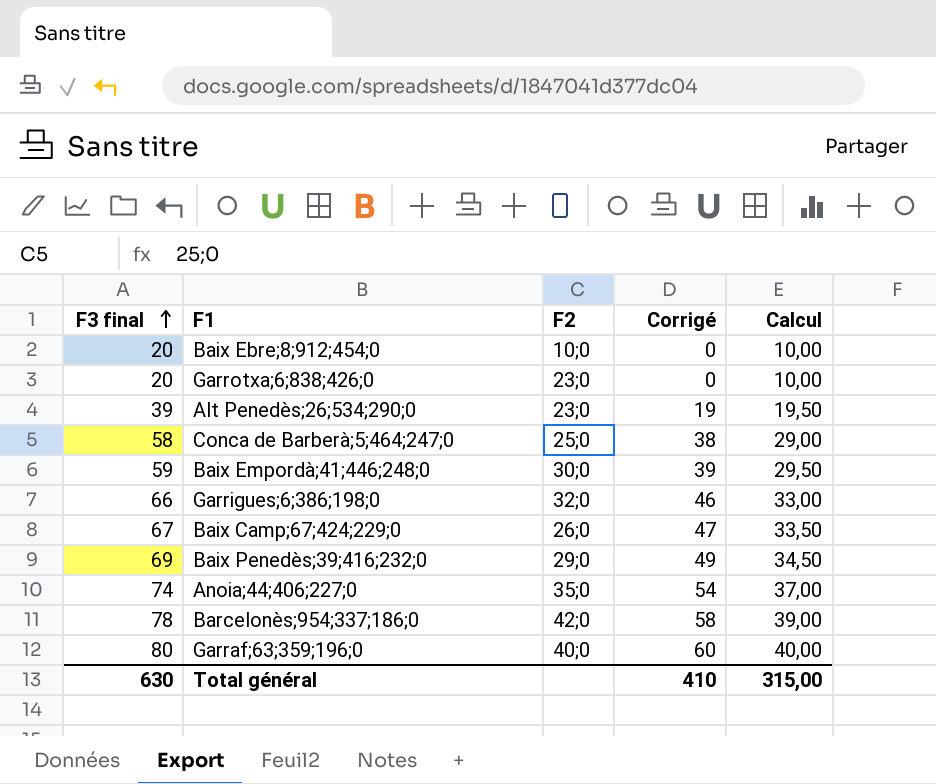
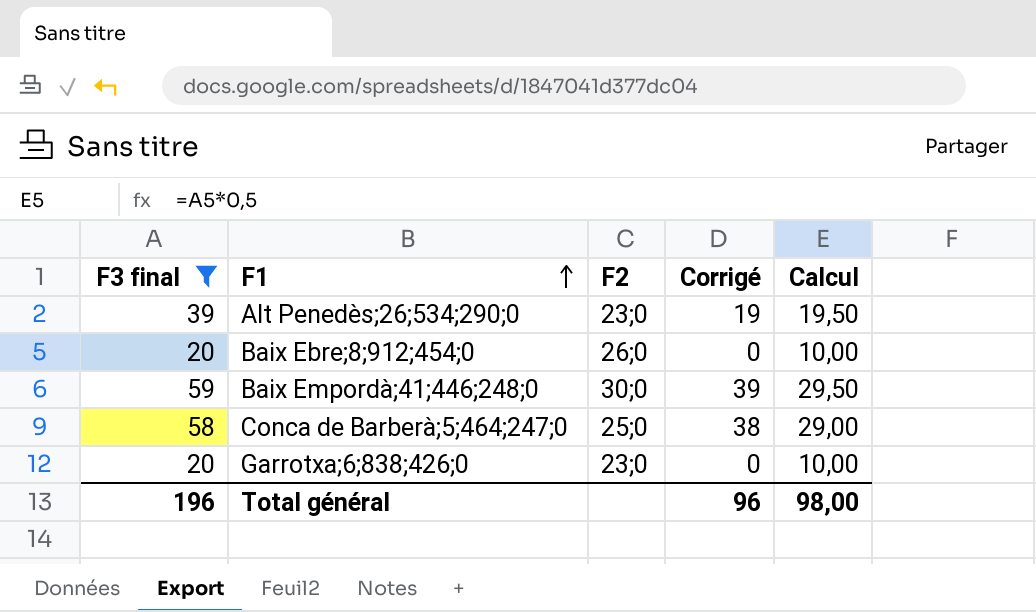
filter: none -> F3 final <= 59
row order: F3 final ascending -> F1 ascending
Baix Ebre;8;912;454;0 | F2: 10;0 -> 26;0
Total général | F3 final: 630 -> 196
Total général | Corrigé: 410 -> 96
Total général | Calcul: 315,00 -> 98,00

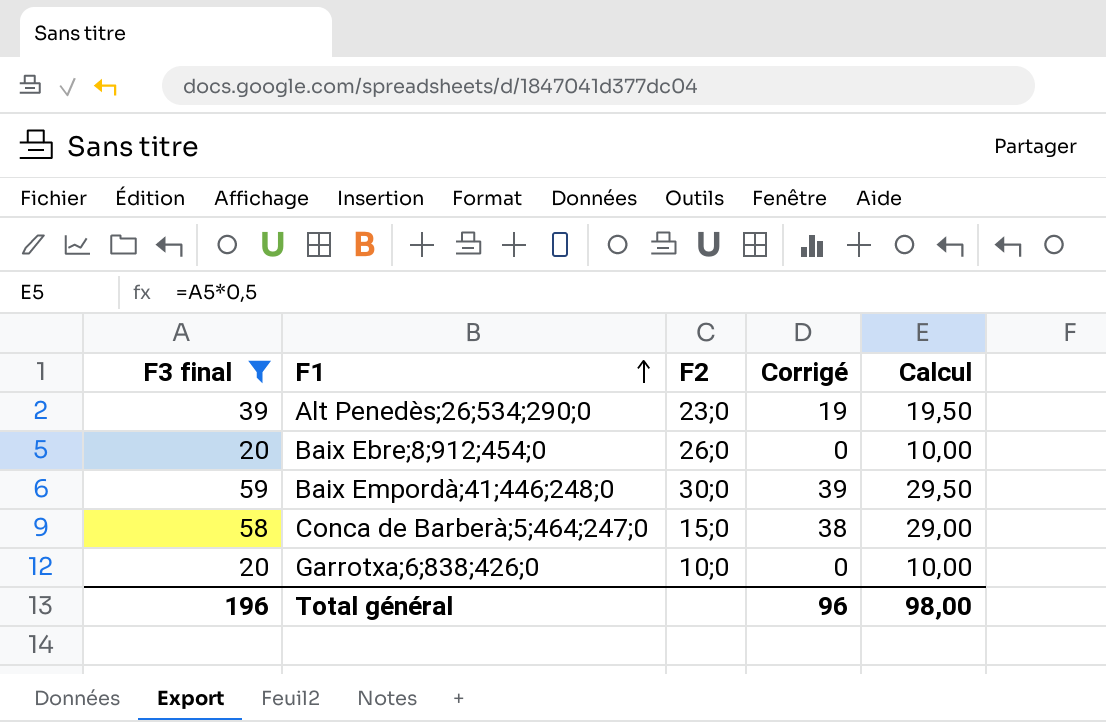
Conca de Barberà;5;464;247;0 | F2: 25;0 -> 15;0
Garrotxa;6;838;426;0 | F2: 23;0 -> 10;0

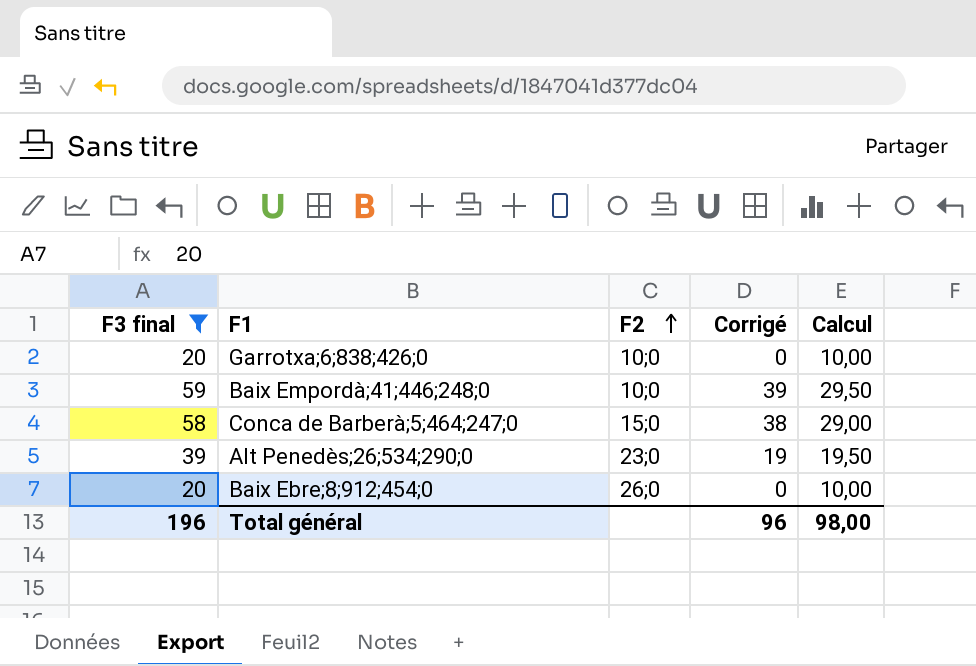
row order: F1 ascending -> F2 ascending
Baix Empordà;41;446;248;0 | F2: 30;0 -> 10;0

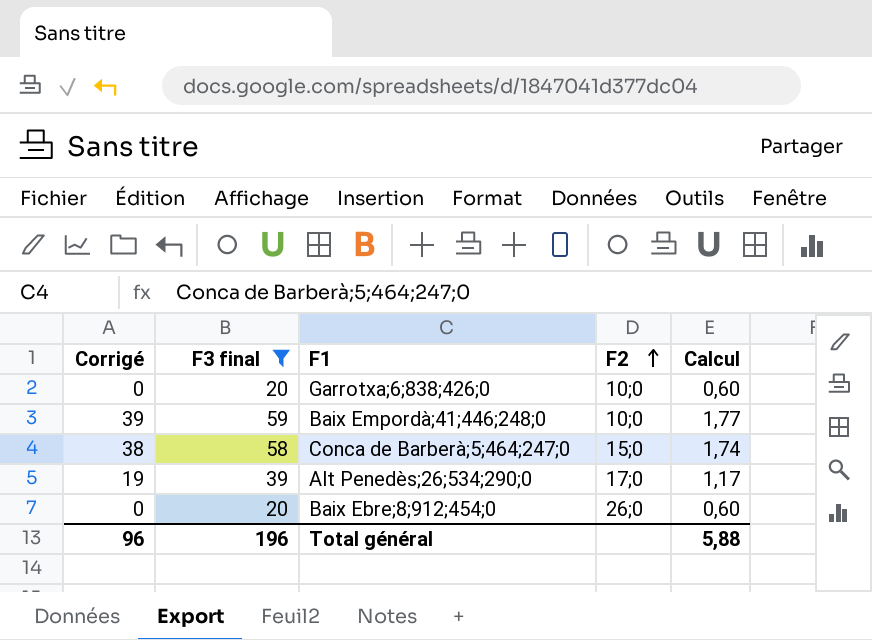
column Corrigé | position: 4 -> 1
column Calcul | formula: [F3 final] * 0,5 -> [F3 final] * 0,03
Alt Penedès;26;534;290;0 | F2: 23;0 -> 17;0
Total général | Calcul: 98,00 -> 5,88

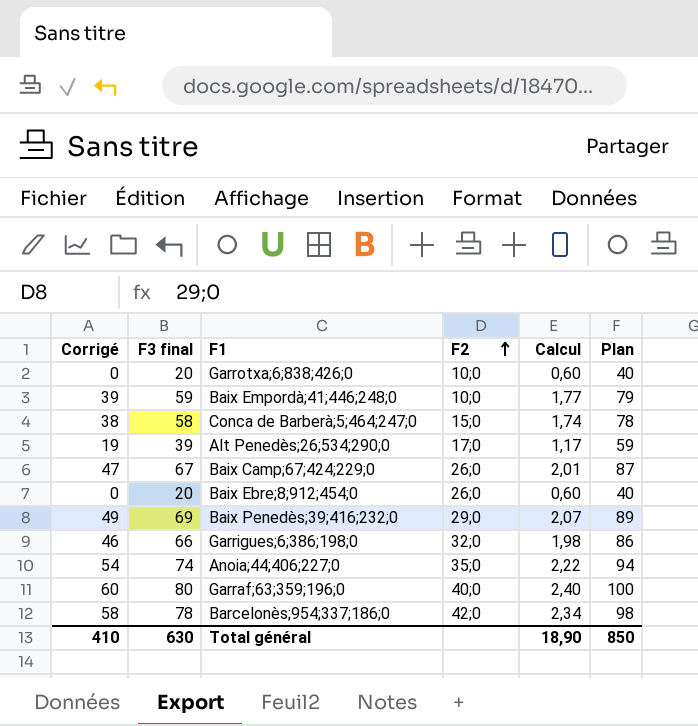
filter: F3 final <= 59 -> none
column Plan | formula: none -> [F3 final] + 20
Total général | Corrigé: 96 -> 410
Total général | F3 final: 196 -> 630
Total général | Calcul: 5,88 -> 18,90

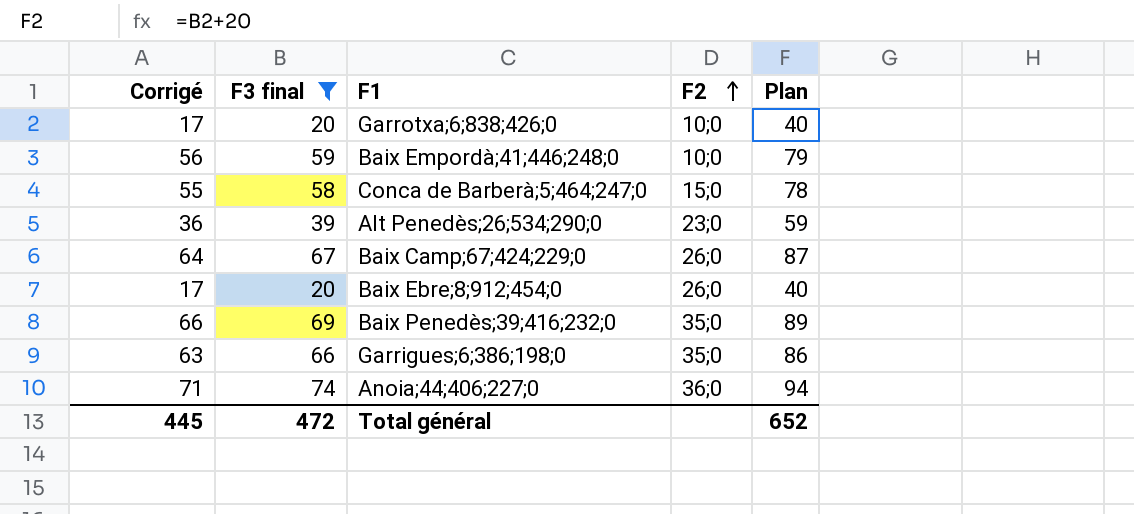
filter: none -> F3 final <= 74
column Calcul | formula: [F3 final] * 0,03 -> none
column Corrigé | formula: [F3 final] - 20 -> [F3 final] - 3
Alt Penedès;26;534;290;0 | F2: 17;0 -> 23;0
Baix Penedès;39;416;232;0 | F2: 29;0 -> 35;0
Garrigues;6;386;198;0 | F2: 32;0 -> 35;0
Anoia;44;406;227;0 | F2: 35;0 -> 36;0
Total général | Corrigé: 410 -> 445
Total général | F3 final: 630 -> 472
Total général | Plan: 850 -> 652

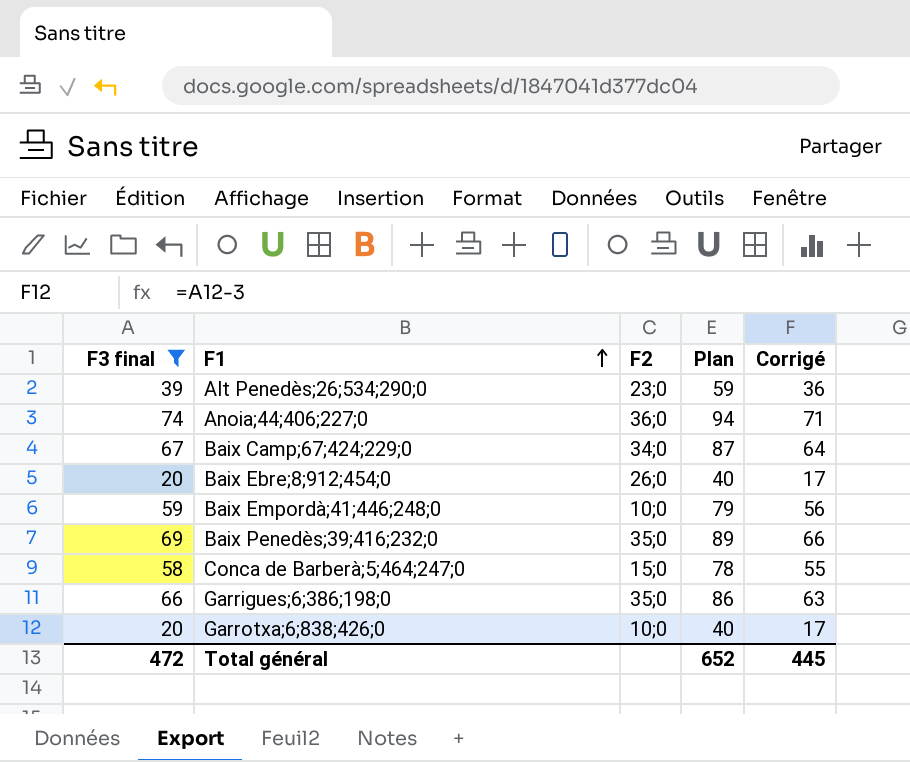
row order: F2 ascending -> F1 ascending
column Corrigé | position: 1 -> 5
Baix Camp;67;424;229;0 | F2: 26;0 -> 34;0

